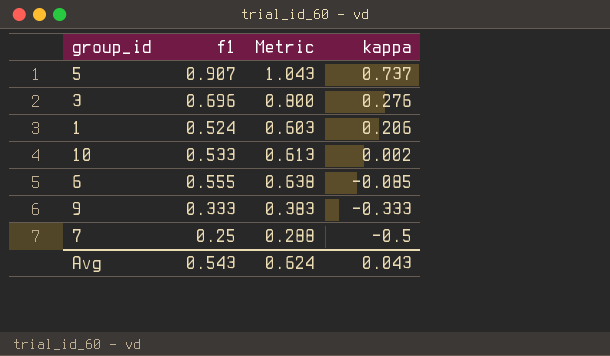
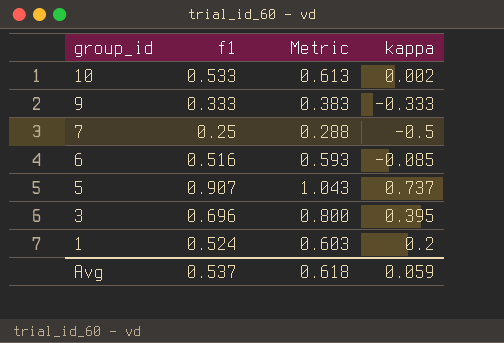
row order: kappa descending -> group_id descending
6 | f1: 0.555 -> 0.516
6 | Metric: 0.638 -> 0.593
3 | kappa: 0.276 -> 0.395
1 | kappa: 0.206 -> 0.2
Avg | f1: 0.543 -> 0.537
Avg | Metric: 0.624 -> 0.618
Avg | kappa: 0.043 -> 0.059

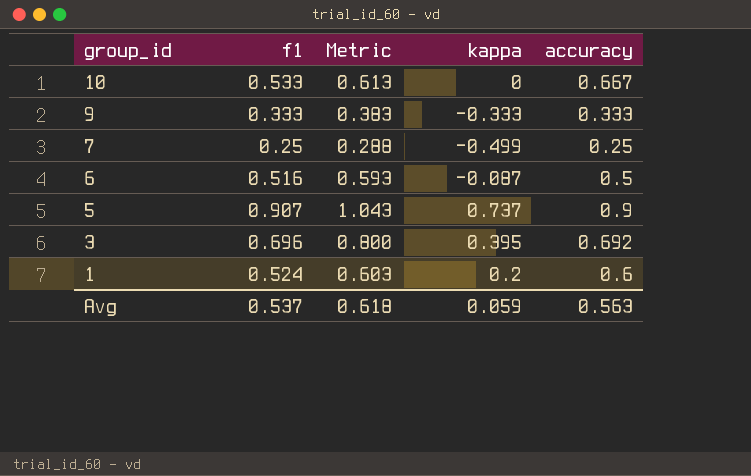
column accuracy | position: none -> 5
10 | kappa: 0.002 -> 0
7 | kappa: -0.5 -> -0.499
6 | kappa: -0.085 -> -0.087

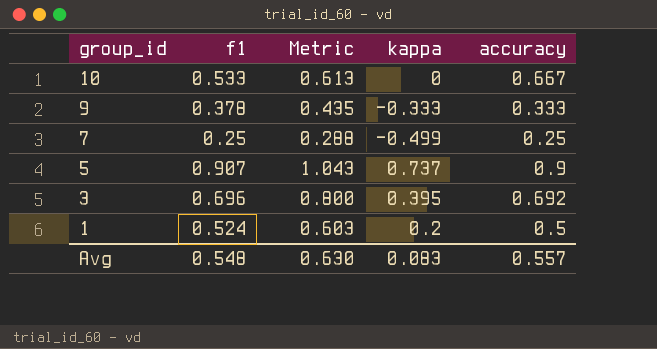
row 6: 0.516 | 0.593 | -0.087 | 0.5 -> none
9 | f1: 0.333 -> 0.378
9 | Metric: 0.383 -> 0.435
1 | accuracy: 0.6 -> 0.5
Avg | f1: 0.537 -> 0.548
Avg | Metric: 0.618 -> 0.630
Avg | kappa: 0.059 -> 0.083
Avg | accuracy: 0.563 -> 0.557

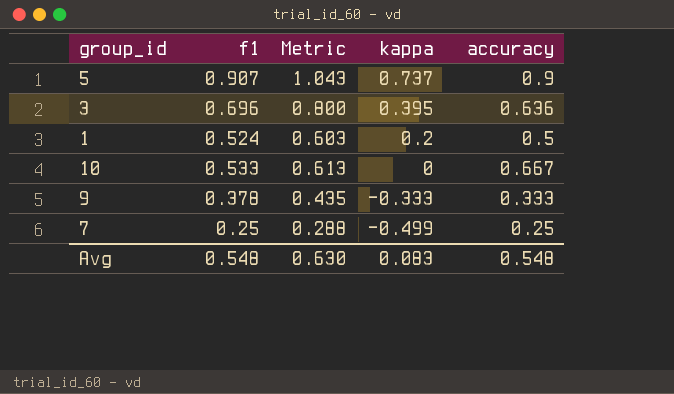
row order: group_id descending -> kappa descending
3 | accuracy: 0.692 -> 0.636
Avg | accuracy: 0.557 -> 0.548

